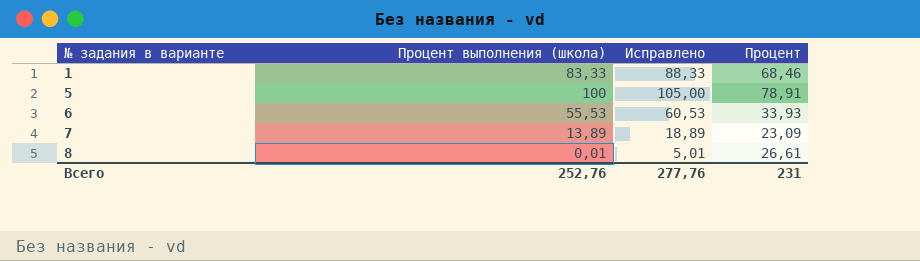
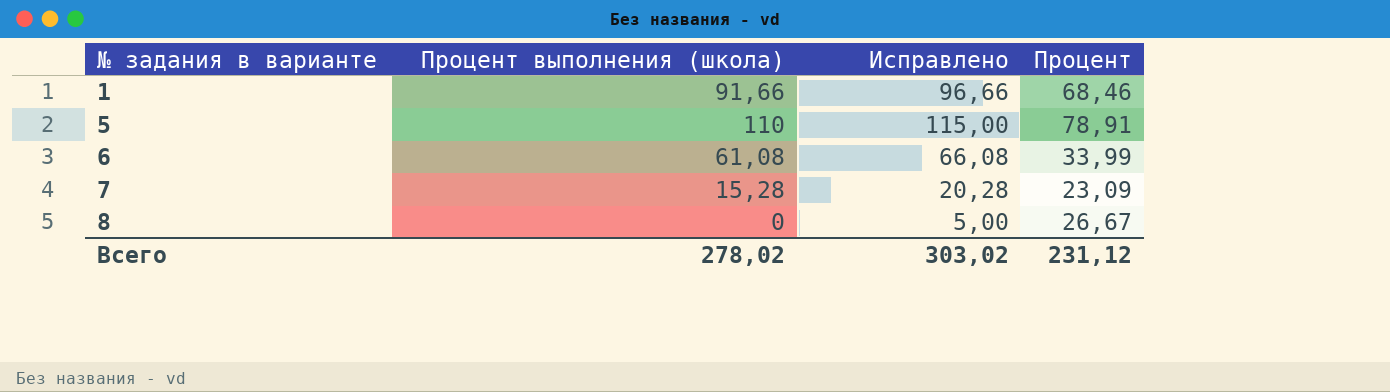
1 | Процент выполнения (школа): 83,33 -> 91,66
1 | Исправлено: 88,33 -> 96,66
5 | Процент выполнения (школа): 100 -> 110
5 | Исправлено: 105,00 -> 115,00
6 | Процент выполнения (школа): 55,53 -> 61,08
6 | Исправлено: 60,53 -> 66,08
6 | Процент: 33,93 -> 33,99
7 | Процент выполнения (школа): 13,89 -> 15,28
7 | Исправлено: 18,89 -> 20,28
8 | Процент выполнения (школа): 0,01 -> 0
8 | Исправлено: 5,01 -> 5,00
8 | Процент: 26,61 -> 26,67
Всего | Процент выполнения (школа): 252,76 -> 278,02
Всего | Исправлено: 277,76 -> 303,02
Всего | Процент: 231 -> 231,12

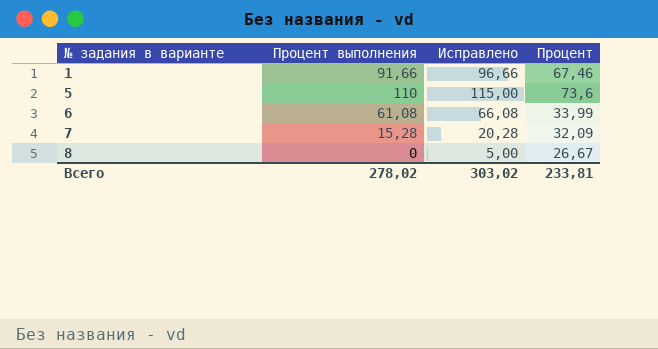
column name: Процент выполнения (школа) -> Процент выполнения
1 | Процент: 68,46 -> 67,46
5 | Процент: 78,91 -> 73,6
7 | Процент: 23,09 -> 32,09
Всего | Процент: 231,12 -> 233,81

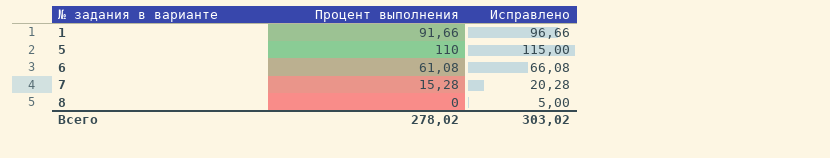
column Процент | position: 4 -> none

